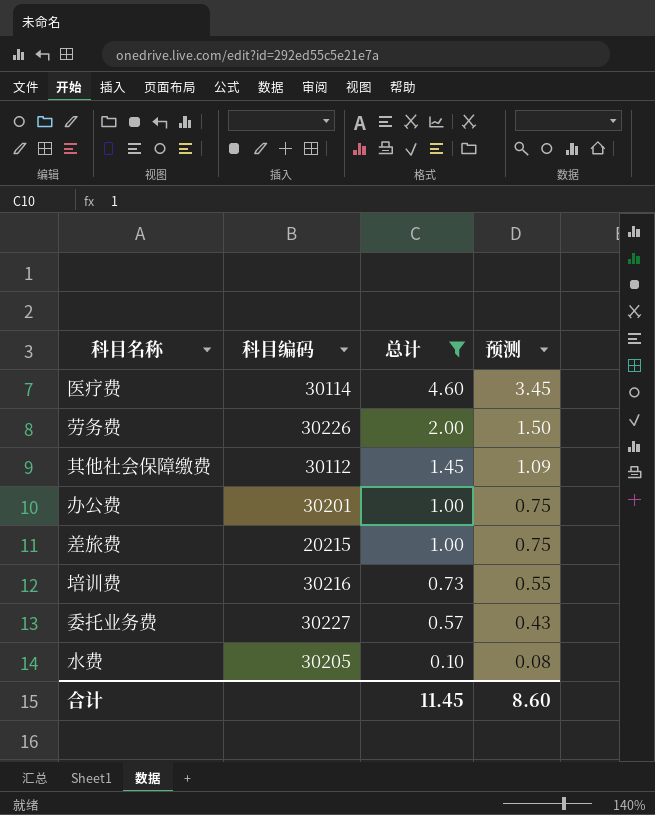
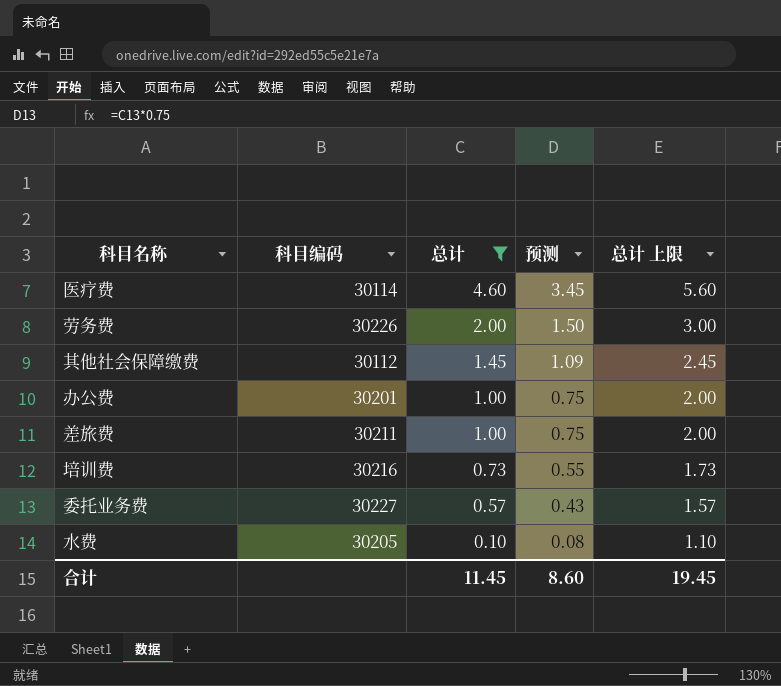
column 总计 上限 | formula: none -> [总计] + 1
差旅费 | 科目编码: 20215 -> 30211

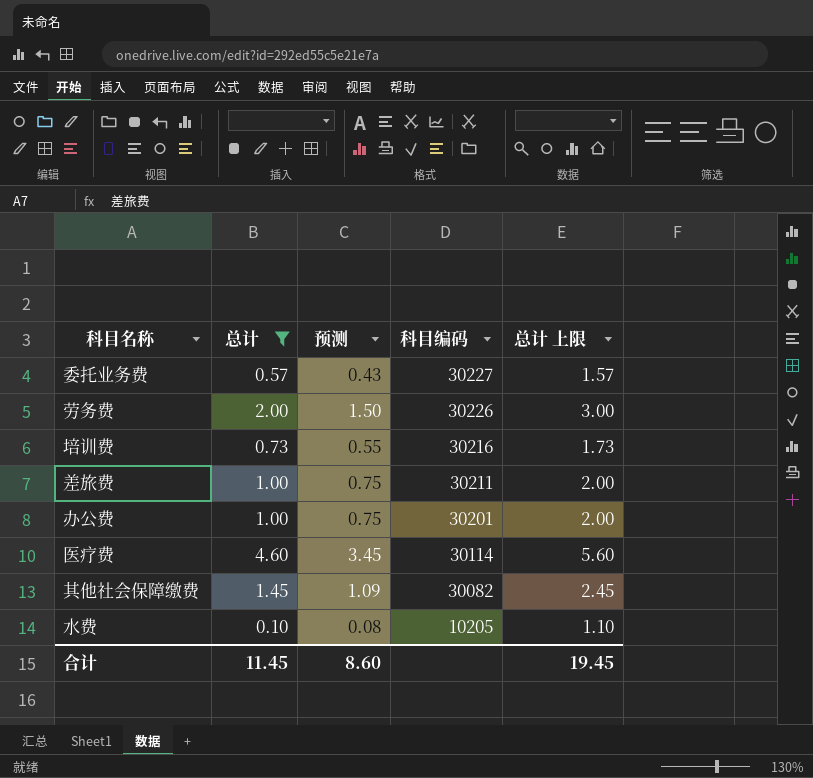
row order: 总计 descending -> 科目编码 descending
column 科目编码 | position: 2 -> 4
其他社会保障缴费 | 科目编码: 30112 -> 30082
水费 | 科目编码: 30205 -> 10205

